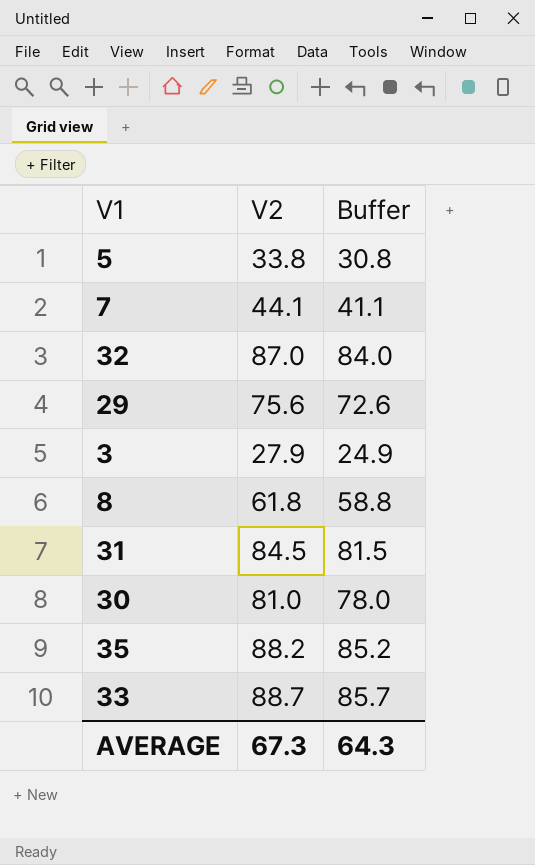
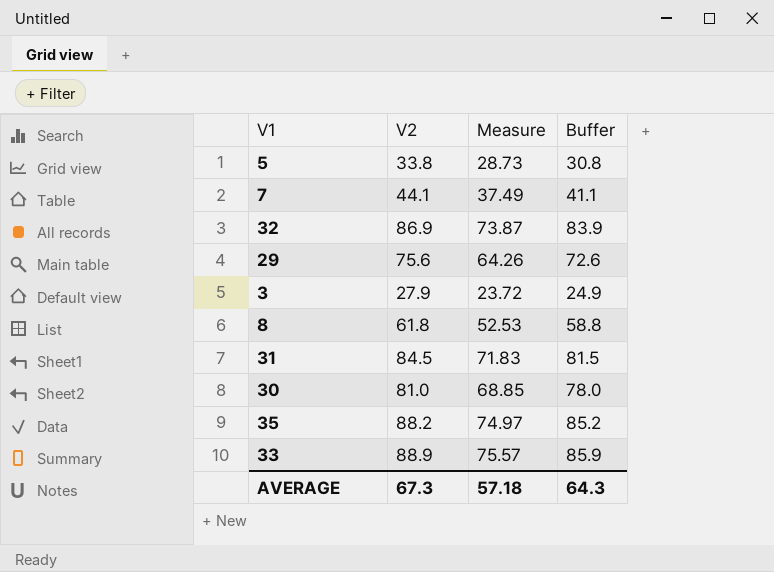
column Measure | formula: none -> [V2] * 0.85
32 | V2: 87.0 -> 86.9
32 | Buffer: 84.0 -> 83.9
33 | V2: 88.7 -> 88.9
33 | Buffer: 85.7 -> 85.9

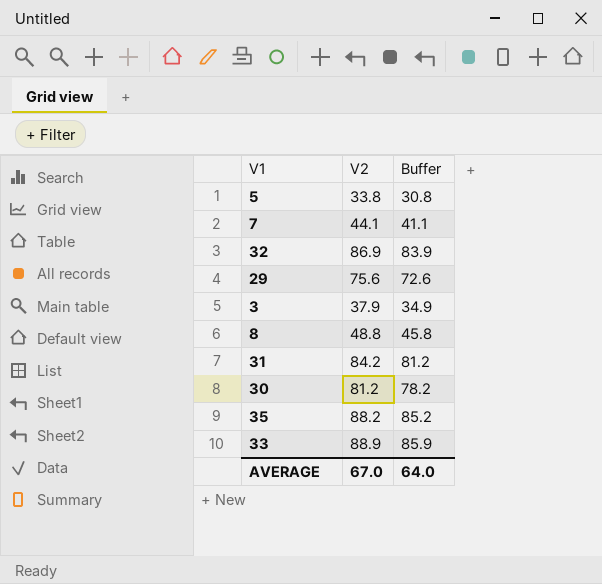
column Measure | formula: [V2] * 0.85 -> none
3 | V2: 27.9 -> 37.9
3 | Buffer: 24.9 -> 34.9
8 | V2: 61.8 -> 48.8
8 | Buffer: 58.8 -> 45.8
31 | V2: 84.5 -> 84.2
31 | Buffer: 81.5 -> 81.2
30 | V2: 81.0 -> 81.2
30 | Buffer: 78.0 -> 78.2
AVERAGE | V2: 67.3 -> 67.0
AVERAGE | Buffer: 64.3 -> 64.0

